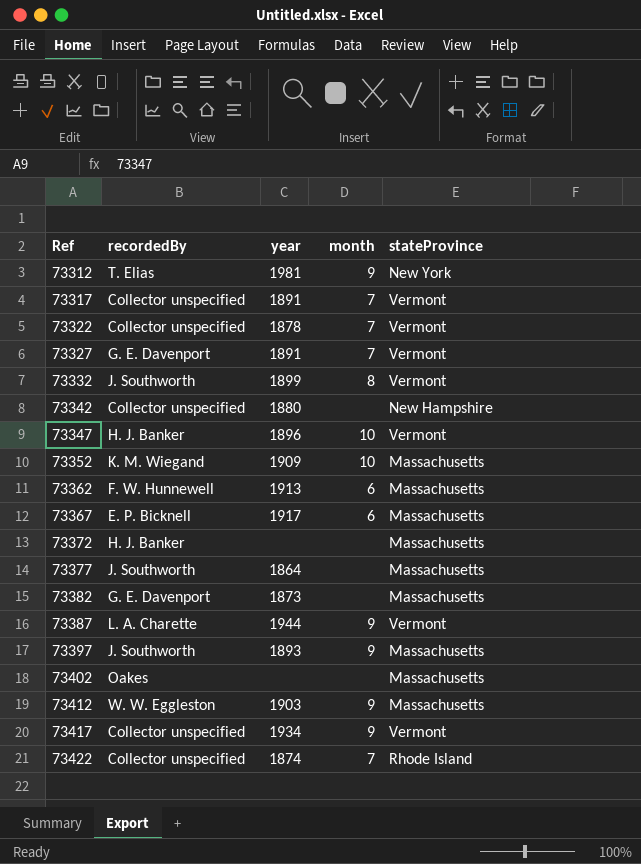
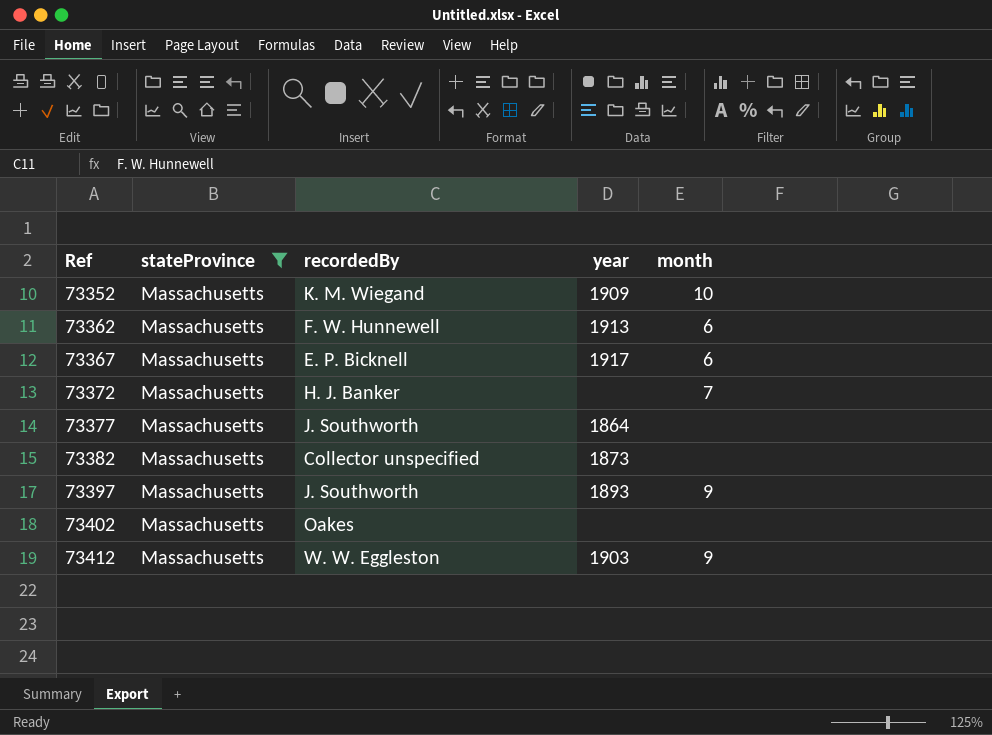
filter: none -> stateProvince = Massachusetts
column stateProvince | position: 5 -> 2
73372 | month: none -> 7
73382 | recordedBy: G. E. Davenport -> Collector unspecified

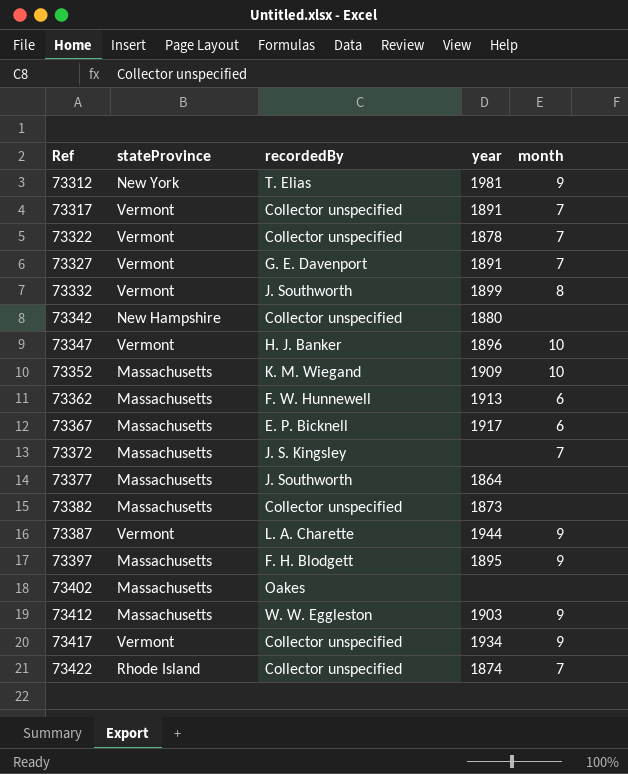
filter: stateProvince = Massachusetts -> none
73372 | recordedBy: H. J. Banker -> J. S. Kingsley
73397 | recordedBy: J. Southworth -> F. H. Blodgett
73397 | year: 1893 -> 1895

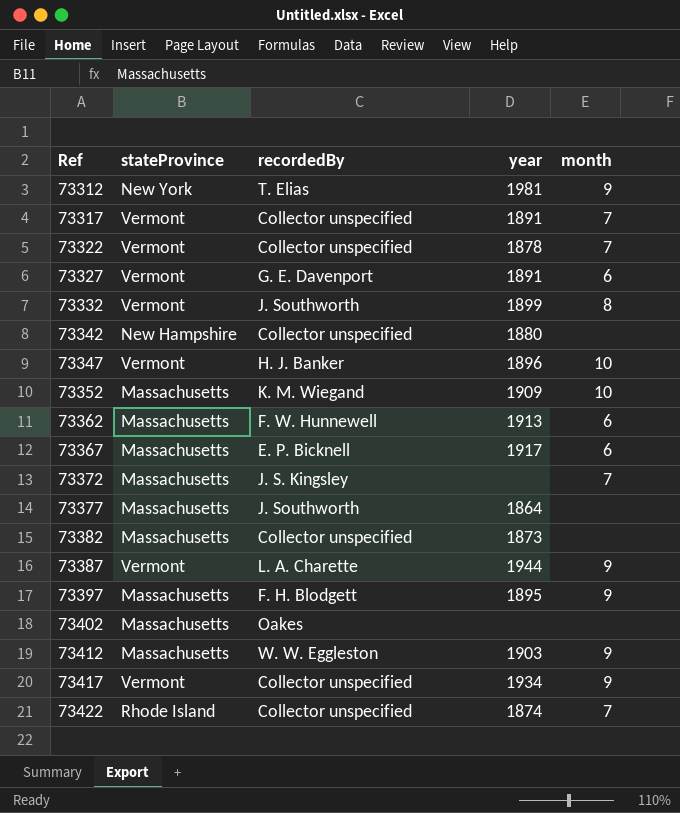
73327 | month: 7 -> 6

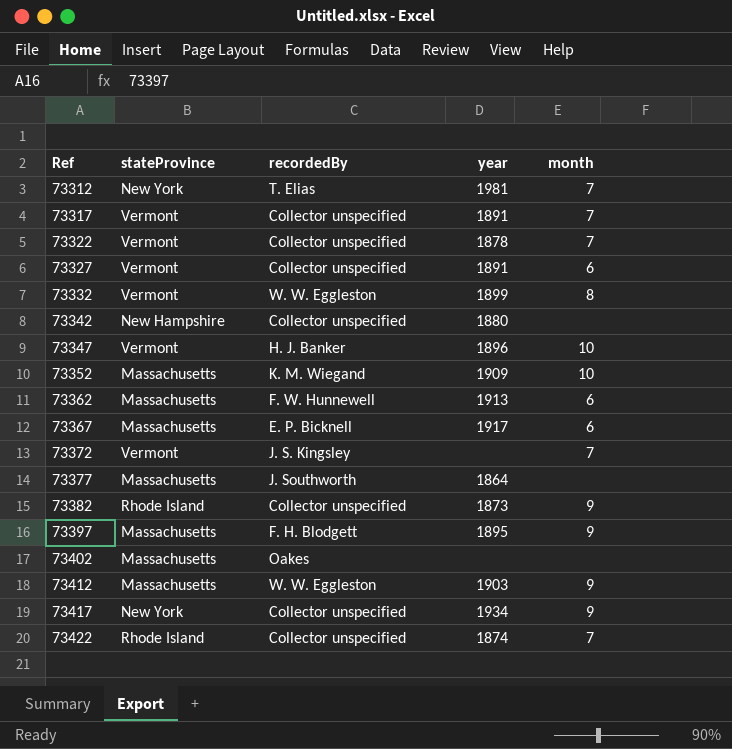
row 73387: Vermont | L. A. Charette | 1944 | 9 -> none
73312 | month: 9 -> 7
73327 | recordedBy: G. E. Davenport -> Collector unspecified
73332 | recordedBy: J. Southworth -> W. W. Eggleston
73372 | stateProvince: Massachusetts -> Vermont
73382 | stateProvince: Massachusetts -> Rhode Island
73382 | month: none -> 9
73417 | stateProvince: Vermont -> New York

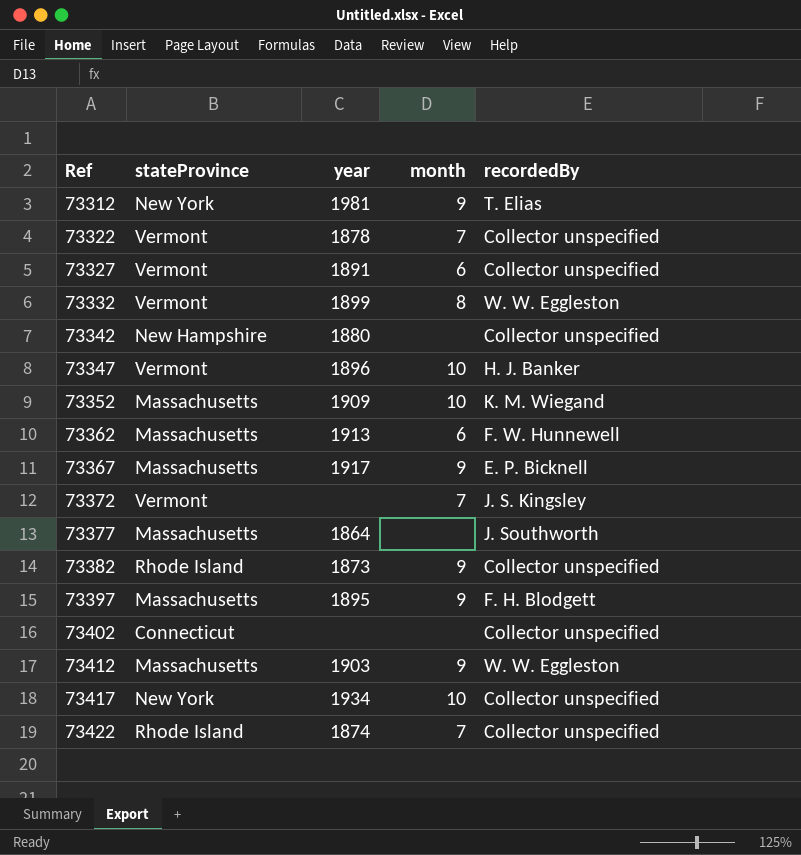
column recordedBy | position: 3 -> 5
row 73317: Vermont | Collector unspecified | 1891 | 7 -> none
73312 | month: 7 -> 9
73367 | month: 6 -> 9
73402 | stateProvince: Massachusetts -> Connecticut
73402 | recordedBy: Oakes -> Collector unspecified
73417 | month: 9 -> 10

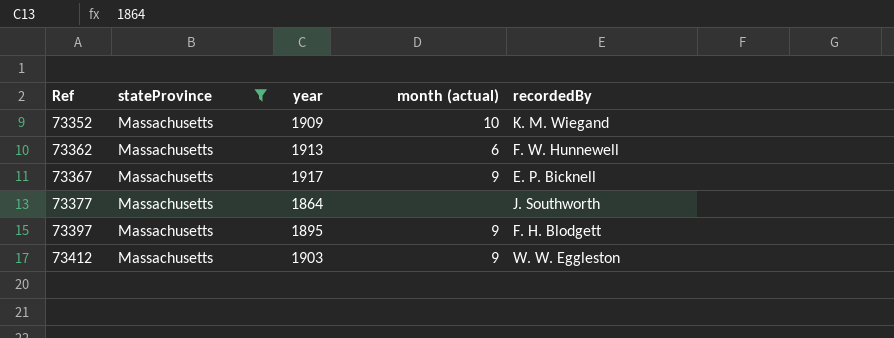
filter: none -> stateProvince = Massachusetts
column name: month -> month (actual)

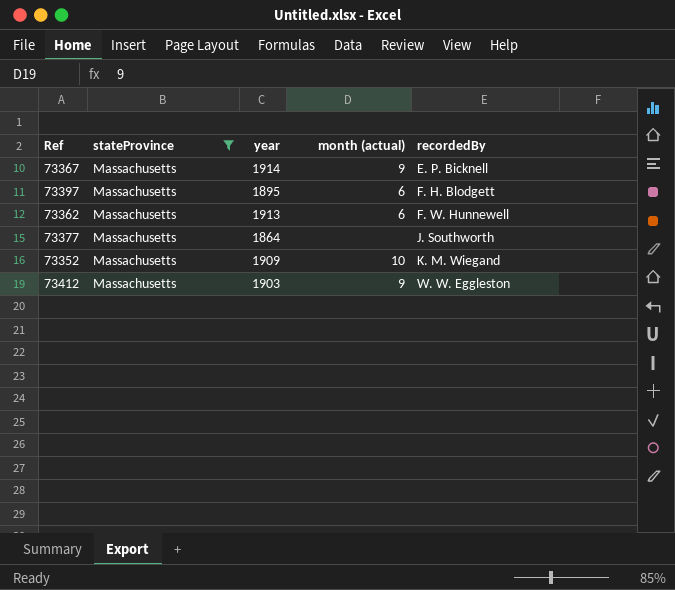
row order: Ref ascending -> recordedBy ascending
73367 | year: 1917 -> 1914
73397 | month (actual): 9 -> 6

